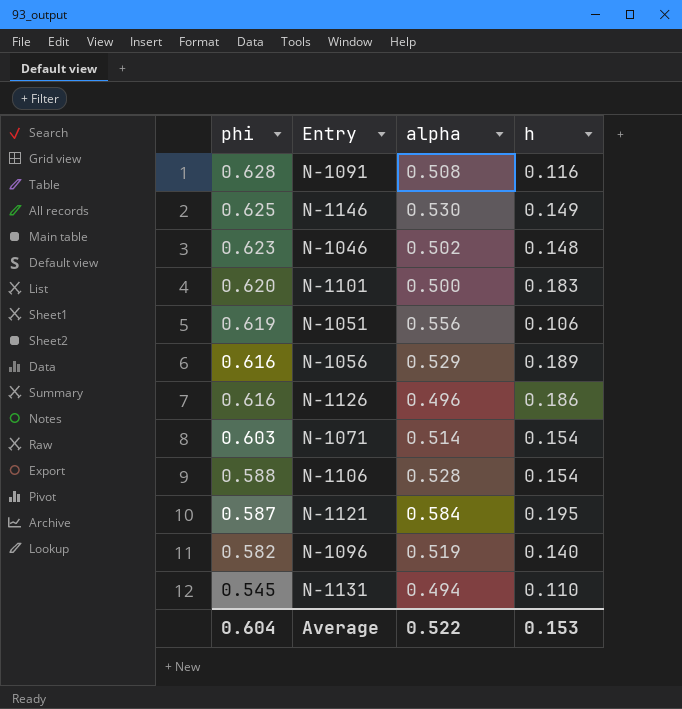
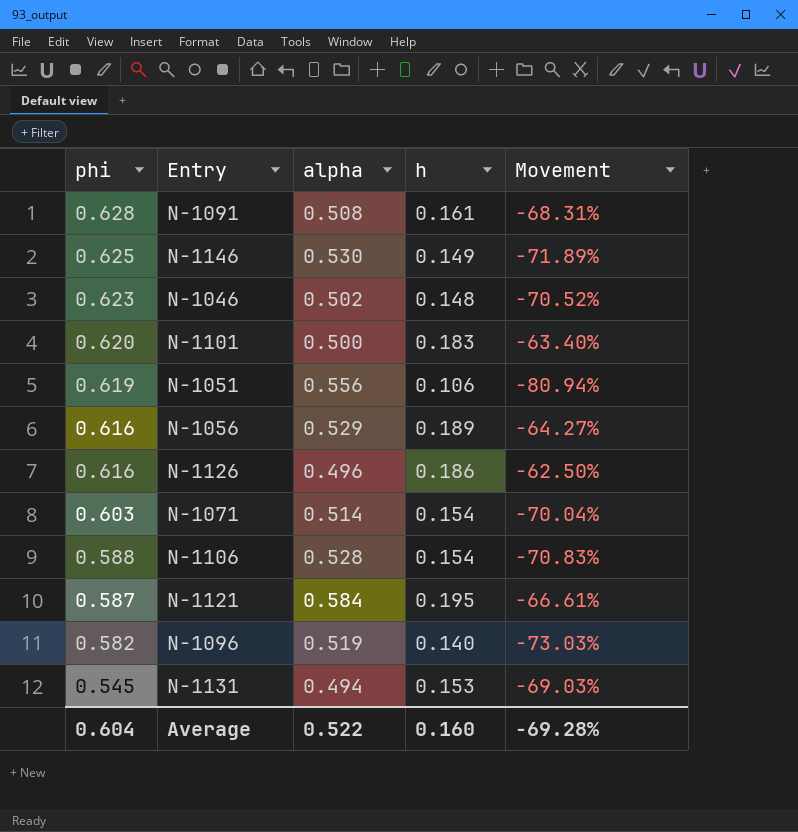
column Movement | formula: none -> ([h] - [alpha]) / [alpha]
N-1091 | h: 0.116 -> 0.161
N-1131 | h: 0.110 -> 0.153
Average | h: 0.153 -> 0.160

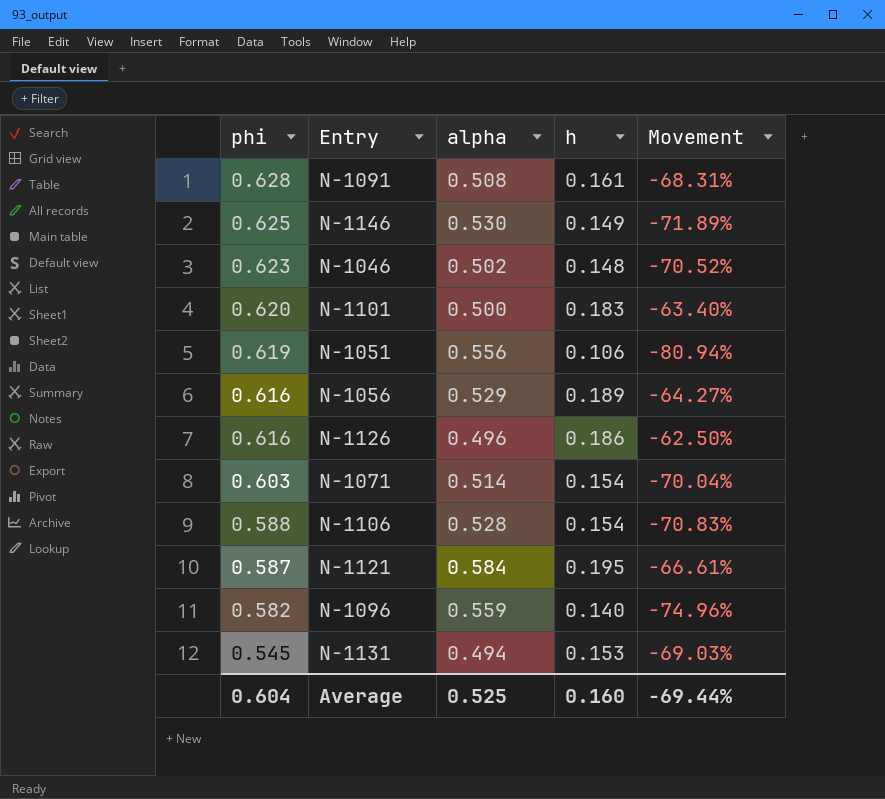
N-1096 | alpha: 0.519 -> 0.559
N-1096 | Movement: -73.03% -> -74.96%
Average | alpha: 0.522 -> 0.525
Average | Movement: -69.28% -> -69.44%

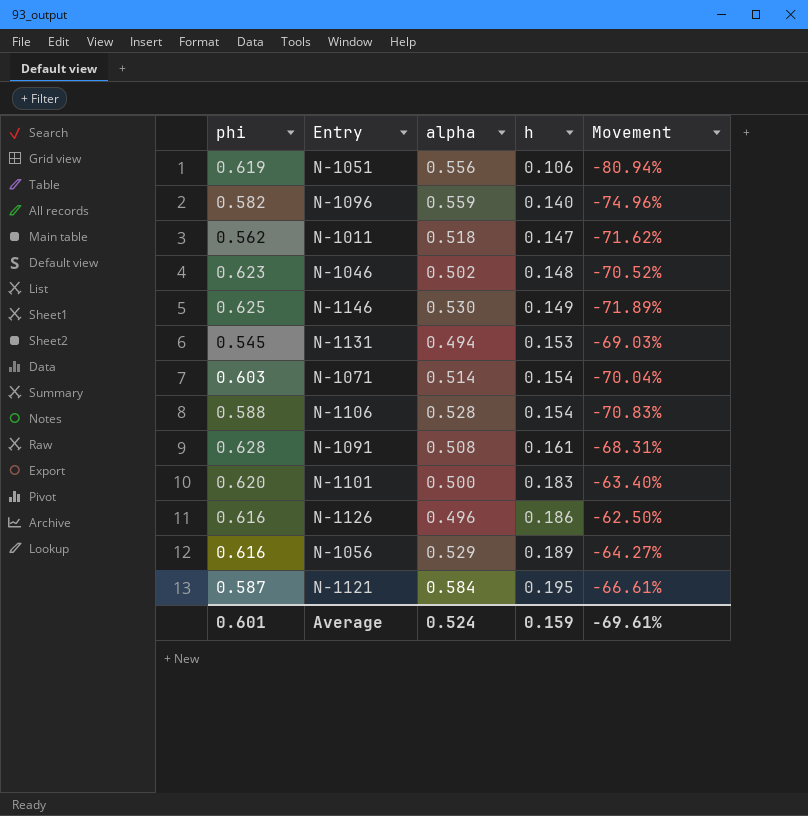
row order: phi descending -> h ascending
row N-1011: none -> 0.562 | 0.518 | 0.147 | -71.62%
Average | phi: 0.604 -> 0.601
Average | alpha: 0.525 -> 0.524
Average | h: 0.160 -> 0.159
Average | Movement: -69.44% -> -69.61%

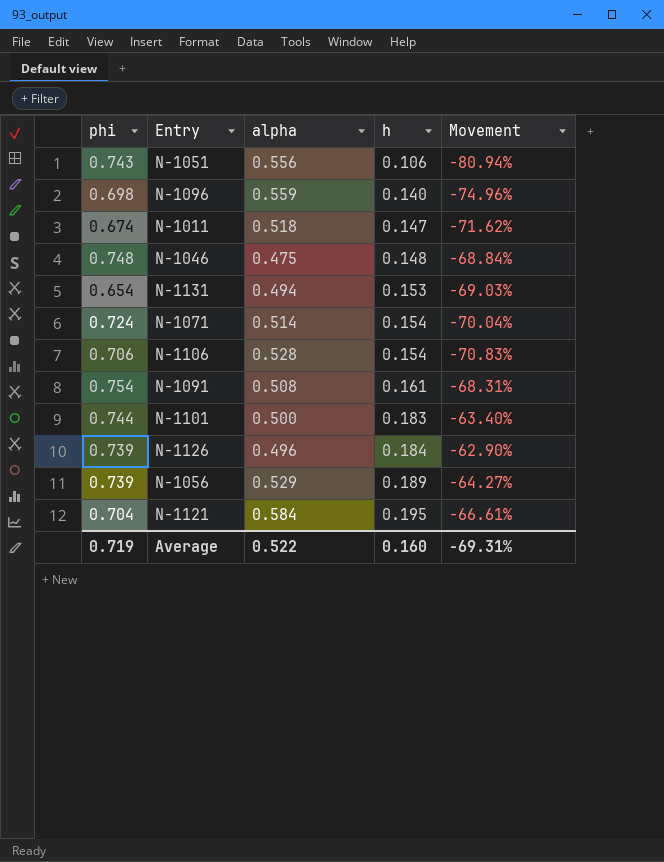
row N-1146: 0.625 | 0.530 | 0.149 | -71.89% -> none
N-1051 | phi: 0.619 -> 0.743
N-1096 | phi: 0.582 -> 0.698
N-1011 | phi: 0.562 -> 0.674
N-1046 | phi: 0.623 -> 0.748
N-1046 | alpha: 0.502 -> 0.475
N-1046 | Movement: -70.52% -> -68.84%
N-1131 | phi: 0.545 -> 0.654
N-1071 | phi: 0.603 -> 0.724
N-1106 | phi: 0.588 -> 0.706
N-1091 | phi: 0.628 -> 0.754
N-1101 | phi: 0.620 -> 0.744
N-1126 | phi: 0.616 -> 0.739
N-1126 | h: 0.186 -> 0.184
N-1126 | Movement: -62.50% -> -62.90%
N-1056 | phi: 0.616 -> 0.739
N-1121 | phi: 0.587 -> 0.704
Average | phi: 0.601 -> 0.719
Average | alpha: 0.524 -> 0.522
Average | h: 0.159 -> 0.160
Average | Movement: -69.61% -> -69.31%

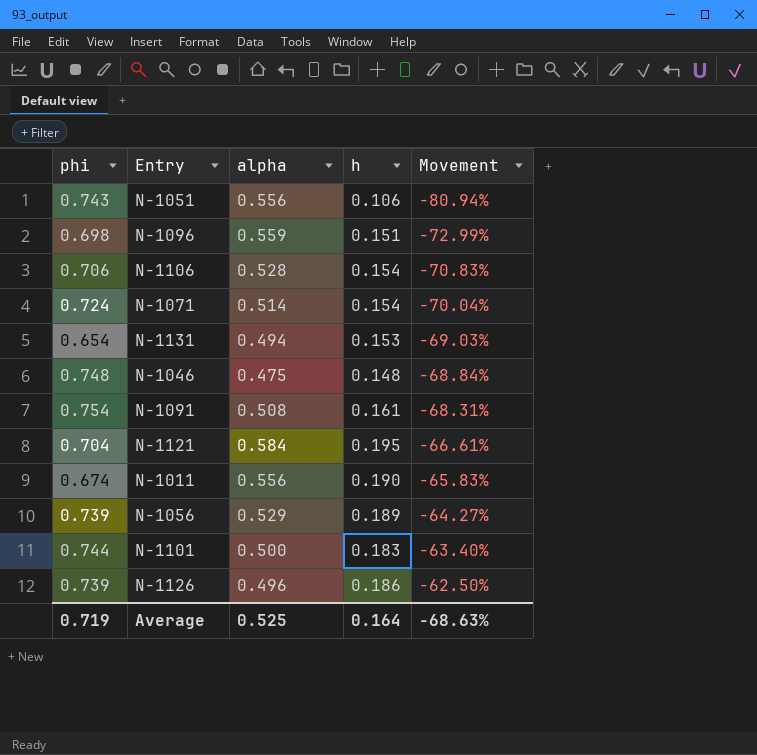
row order: h ascending -> Movement ascending
N-1096 | h: 0.140 -> 0.151
N-1096 | Movement: -74.96% -> -72.99%
N-1011 | alpha: 0.518 -> 0.556
N-1011 | h: 0.147 -> 0.190
N-1011 | Movement: -71.62% -> -65.83%
N-1126 | h: 0.184 -> 0.186
N-1126 | Movement: -62.90% -> -62.50%
Average | alpha: 0.522 -> 0.525
Average | h: 0.160 -> 0.164
Average | Movement: -69.31% -> -68.63%

